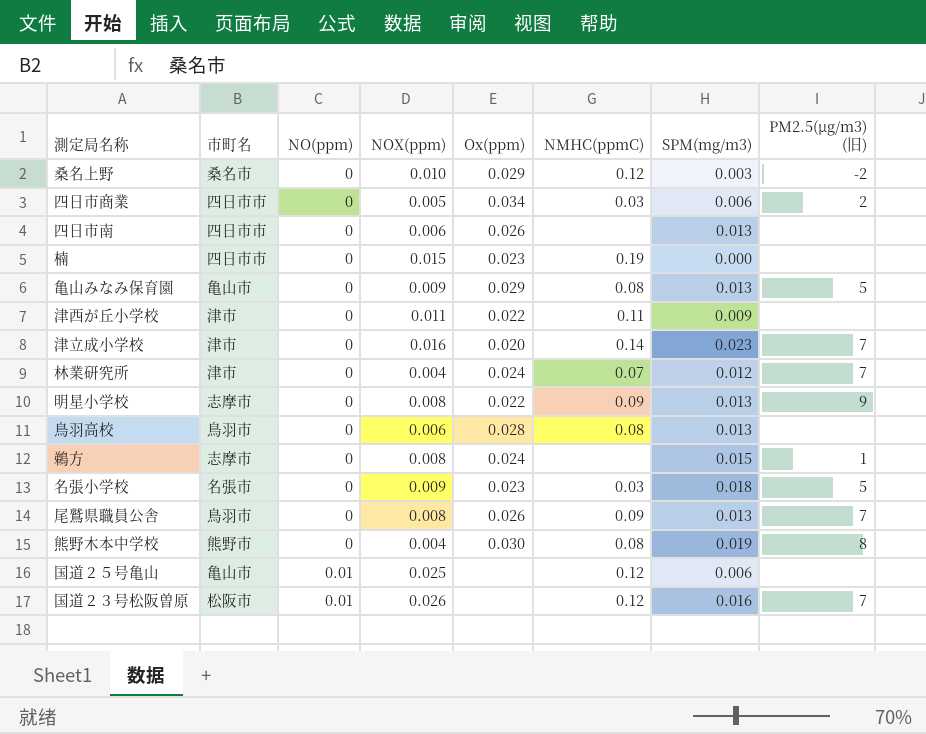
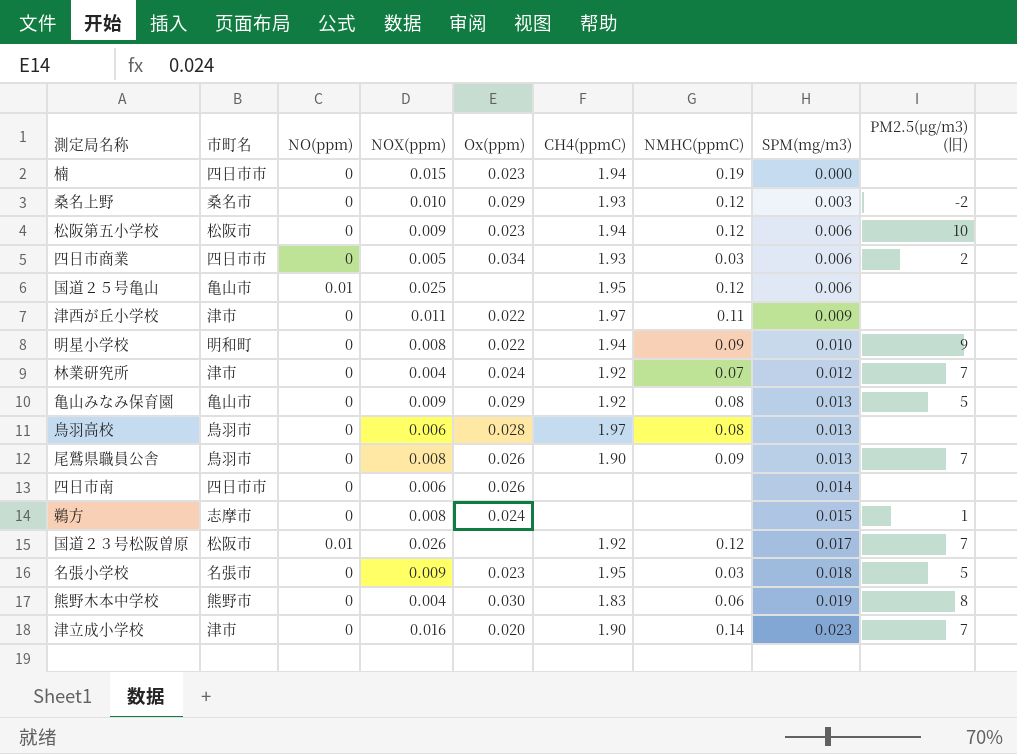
row order: NO(ppm) ascending -> SPM(mg/m3) ascending
column CH4(ppmC) | position: none -> 6
row 松阪第五小学校: none -> 松阪市 | 0 | 0.009 | 0.023 | 1.94 | 0.12 | 0.006 | 10
明星小学校 | 市町名: 志摩市 -> 明和町
明星小学校 | SPM(mg/m3): 0.013 -> 0.010
四日市南 | SPM(mg/m3): 0.013 -> 0.014
国道２３号松阪曽原 | SPM(mg/m3): 0.016 -> 0.017
熊野木本中学校 | NMHC(ppmC): 0.08 -> 0.06

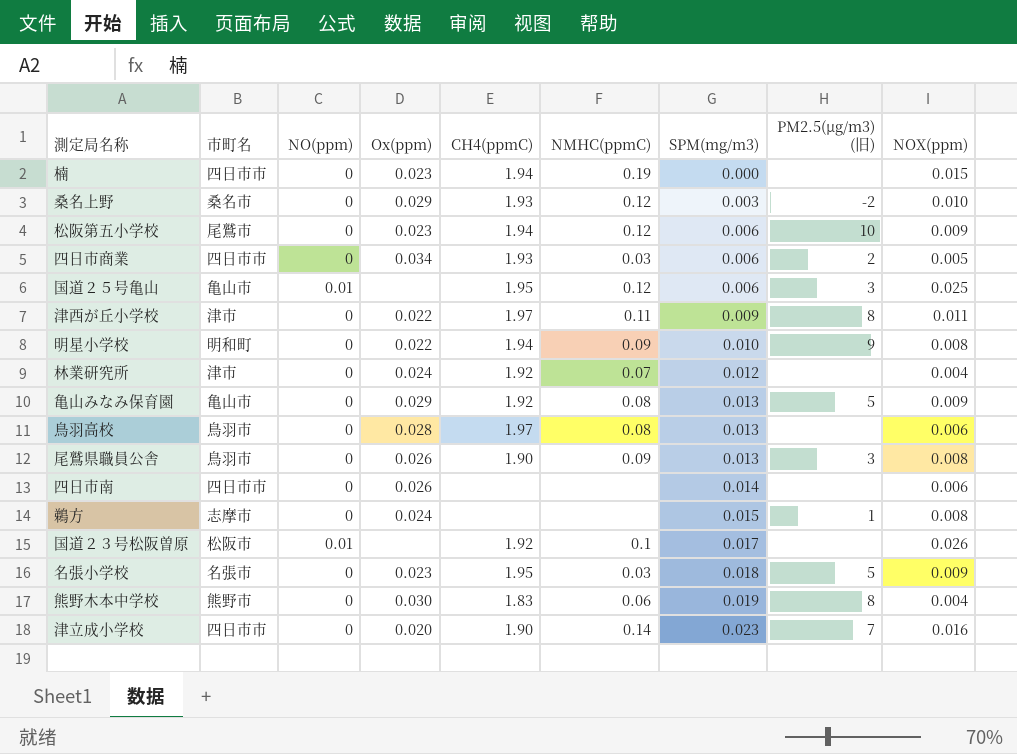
column NOX(ppm) | position: 4 -> 9
松阪第五小学校 | 市町名: 松阪市 -> 尾鷲市
国道２５号亀山 | PM2.5(μg/m3) (旧): none -> 3
津西が丘小学校 | PM2.5(μg/m3) (旧): none -> 8
林業研究所 | PM2.5(μg/m3) (旧): 7 -> none
尾鷲県職員公舎 | PM2.5(μg/m3) (旧): 7 -> 3
国道２３号松阪曽原 | NMHC(ppmC): 0.12 -> 0.1
国道２３号松阪曽原 | PM2.5(μg/m3) (旧): 7 -> none
津立成小学校 | 市町名: 津市 -> 四日市市

